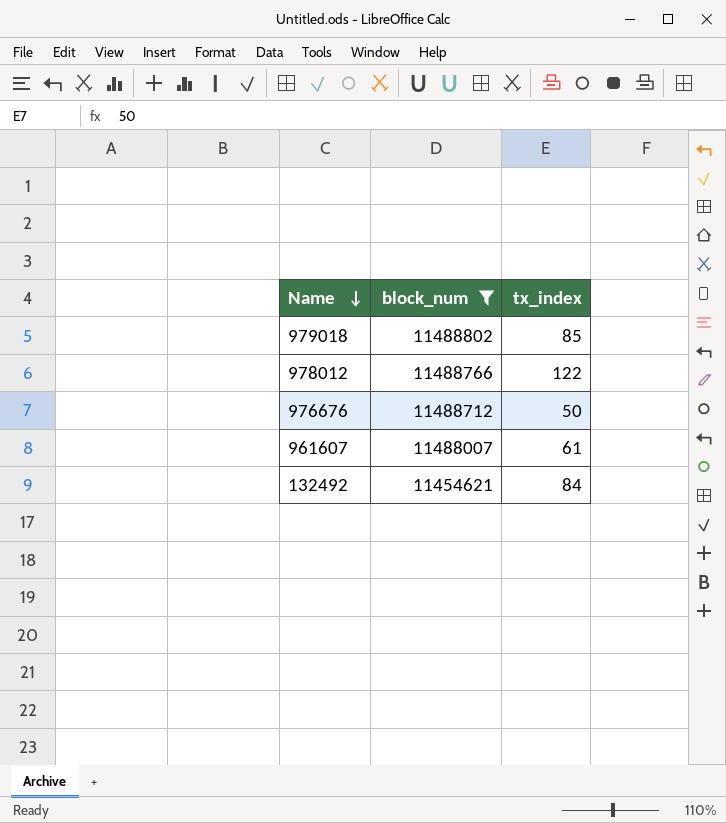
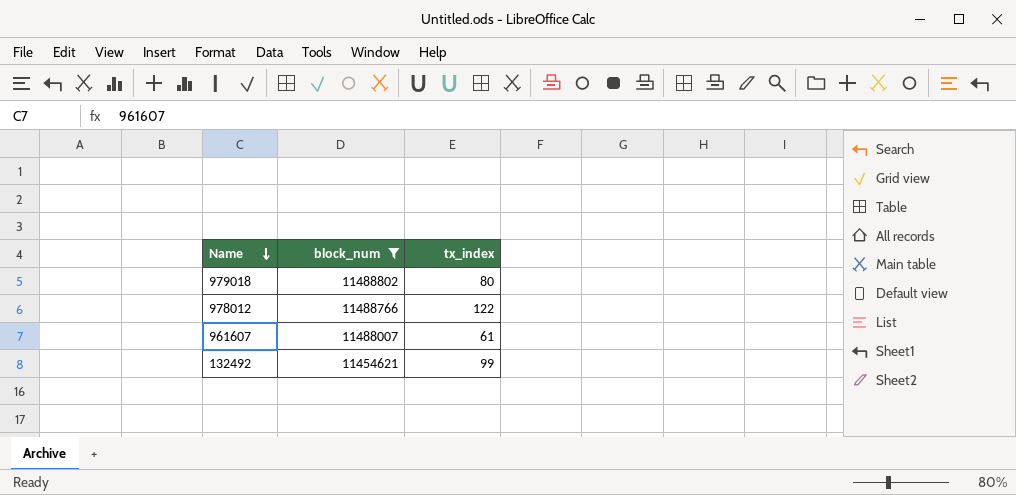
row 976676: 11488712 | 50 -> none
979018 | tx_index: 85 -> 80
132492 | tx_index: 84 -> 99

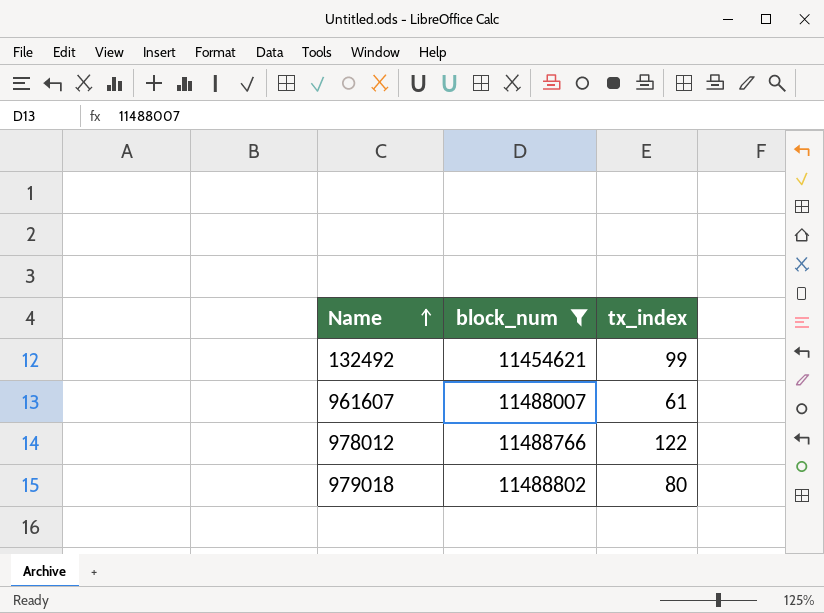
row order: Name descending -> Name ascending

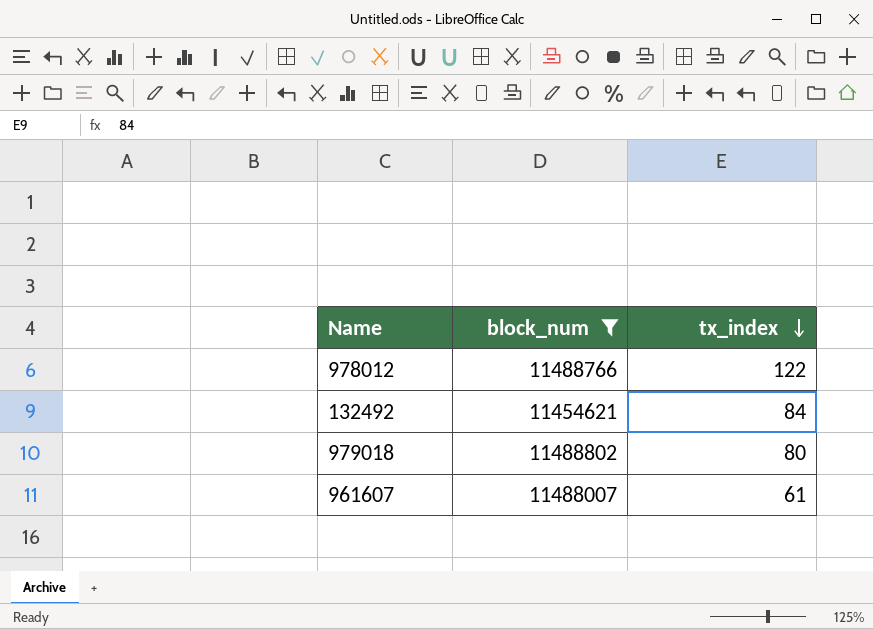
row order: Name ascending -> tx_index descending
132492 | tx_index: 99 -> 84

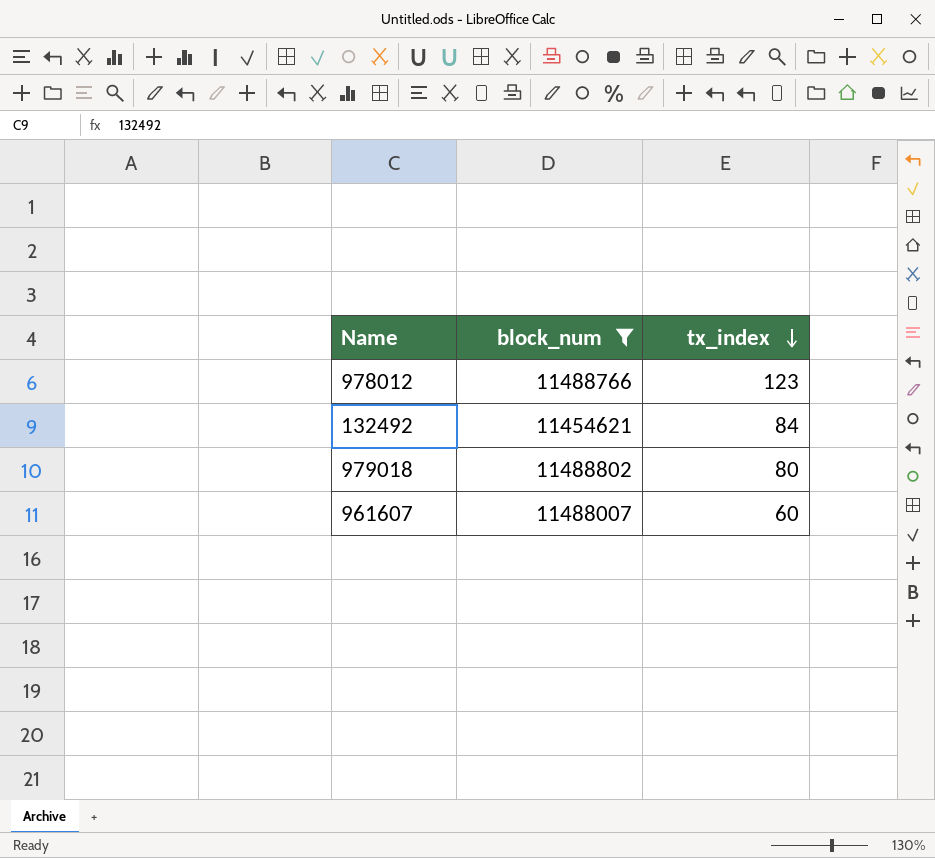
978012 | tx_index: 122 -> 123
961607 | tx_index: 61 -> 60

